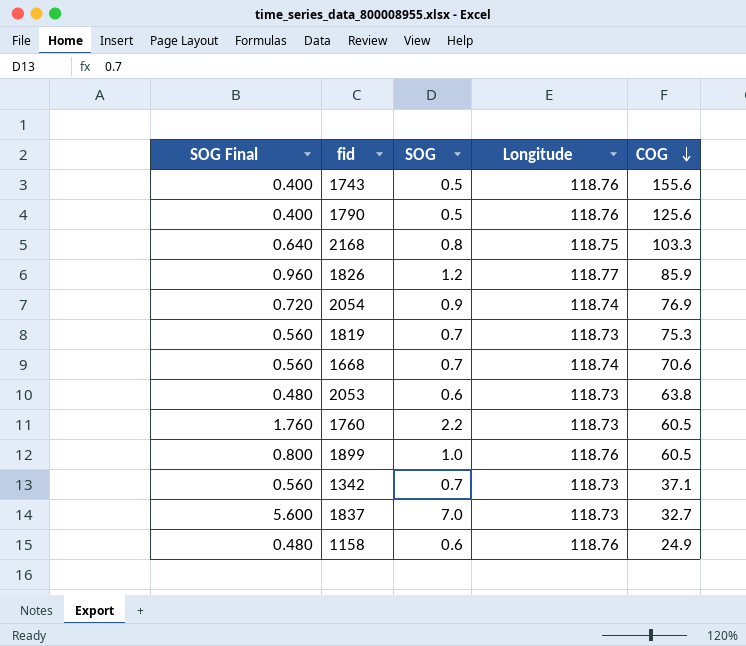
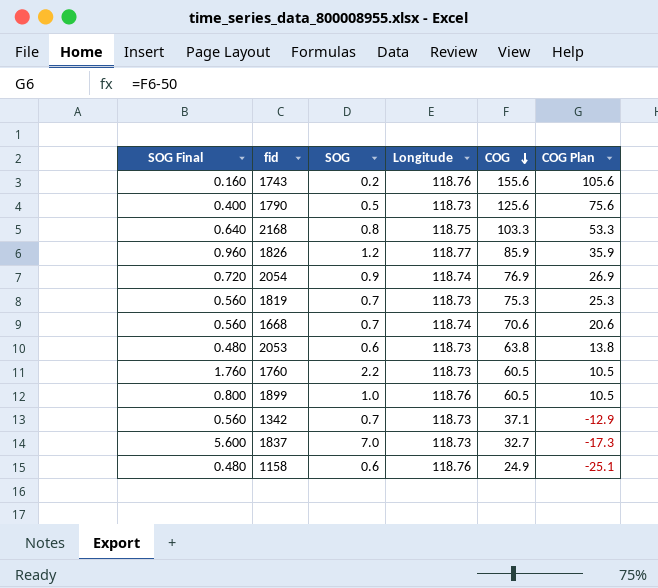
column COG Plan | formula: none -> [COG] - 50
1743 | SOG Final: 0.400 -> 0.160
1743 | SOG: 0.5 -> 0.2
1790 | Longitude: 118.76 -> 118.73

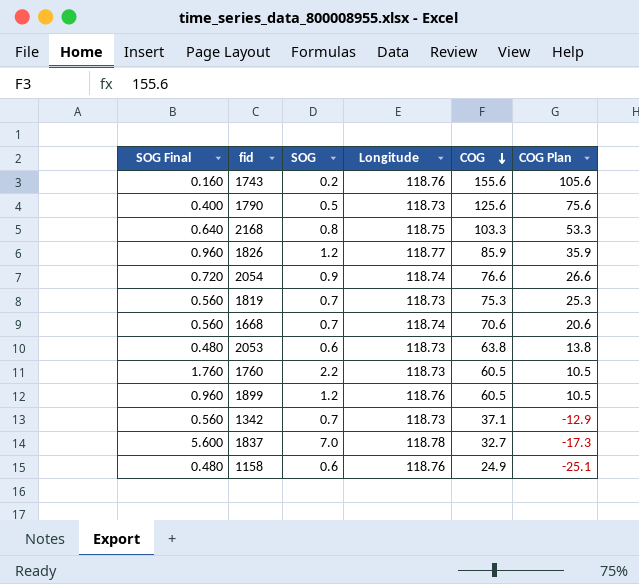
2054 | COG: 76.9 -> 76.6
2054 | COG Plan: 26.9 -> 26.6
1899 | SOG Final: 0.800 -> 0.960
1899 | SOG: 1.0 -> 1.2
1837 | Longitude: 118.73 -> 118.78

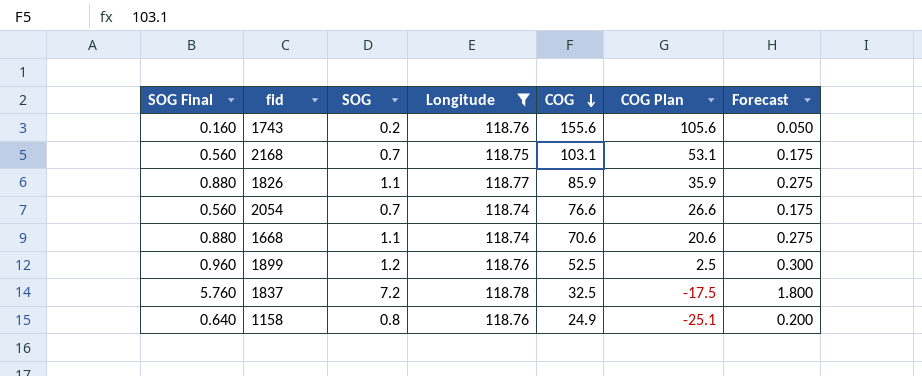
filter: none -> Longitude != 118.73
column Forecast | formula: none -> [SOG] * 0.25
2168 | SOG Final: 0.640 -> 0.560
2168 | SOG: 0.8 -> 0.7
2168 | COG: 103.3 -> 103.1
2168 | COG Plan: 53.3 -> 53.1
1826 | SOG Final: 0.960 -> 0.880
1826 | SOG: 1.2 -> 1.1
2054 | SOG Final: 0.720 -> 0.560
2054 | SOG: 0.9 -> 0.7
1668 | SOG Final: 0.560 -> 0.880
1668 | SOG: 0.7 -> 1.1
1899 | COG: 60.5 -> 52.5
1899 | COG Plan: 10.5 -> 2.5
1837 | SOG Final: 5.600 -> 5.760
1837 | SOG: 7.0 -> 7.2
1837 | COG: 32.7 -> 32.5
1837 | COG Plan: -17.3 -> -17.5
1158 | SOG Final: 0.480 -> 0.640
1158 | SOG: 0.6 -> 0.8

